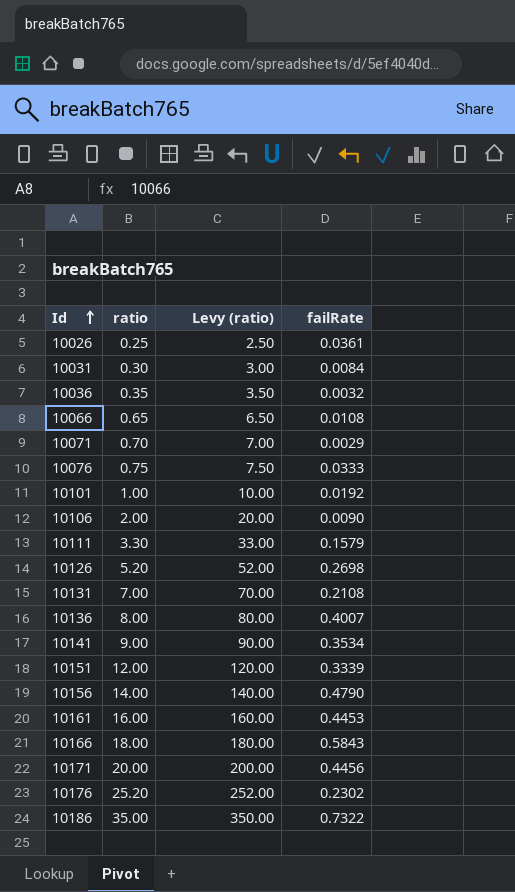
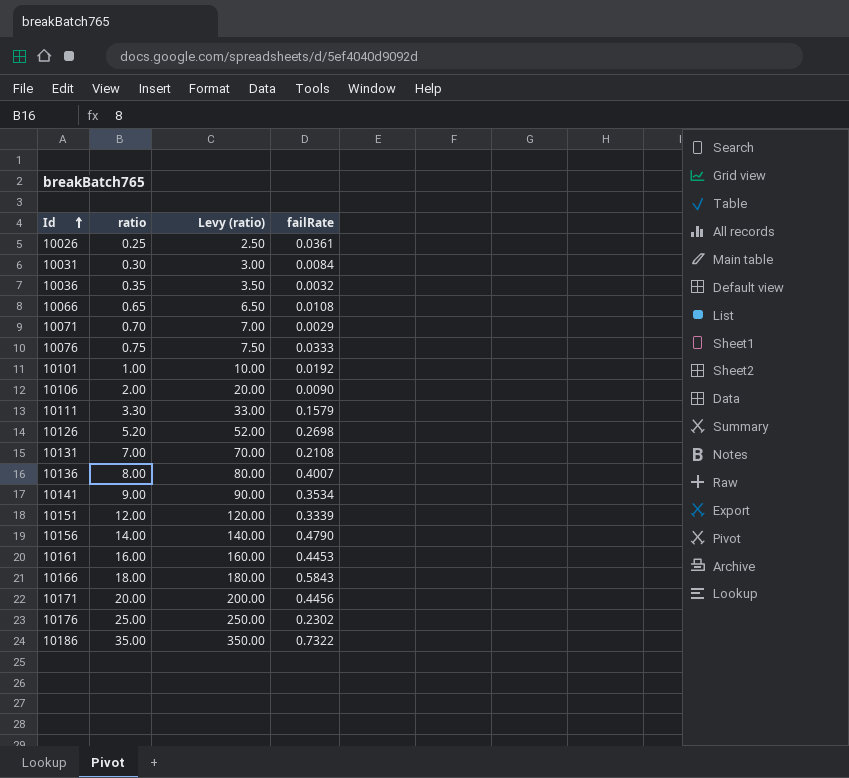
10176 | ratio: 25.20 -> 25.00
10176 | Levy (ratio): 252.00 -> 250.00

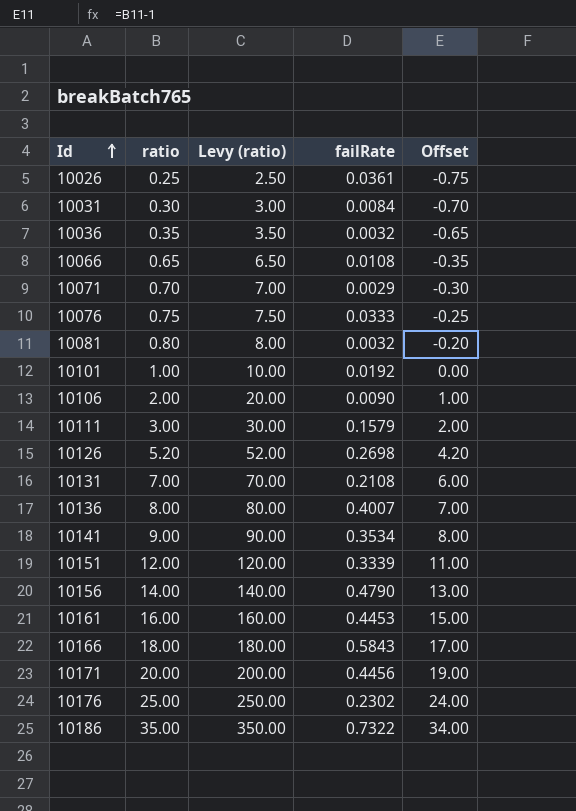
column Offset | formula: none -> [ratio] - 1
row 10081: none -> 0.80 | 8.00 | 0.0032 | -0.20
10111 | ratio: 3.30 -> 3.00
10111 | Levy (ratio): 33.00 -> 30.00

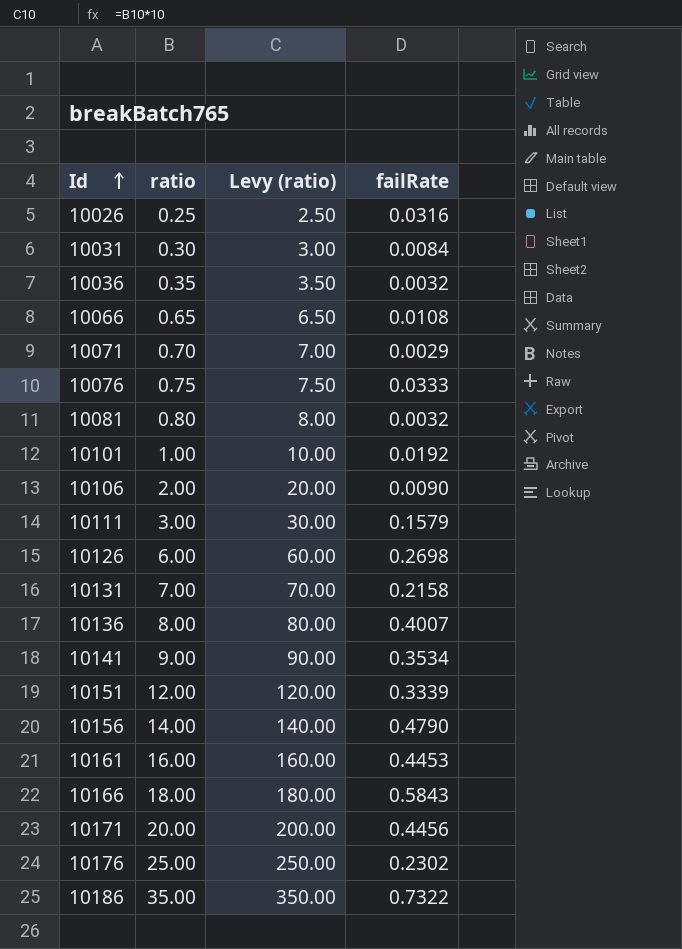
column Offset | formula: [ratio] - 1 -> none
10026 | failRate: 0.0361 -> 0.0316
10126 | ratio: 5.20 -> 6.00
10126 | Levy (ratio): 52.00 -> 60.00
10131 | failRate: 0.2108 -> 0.2158

